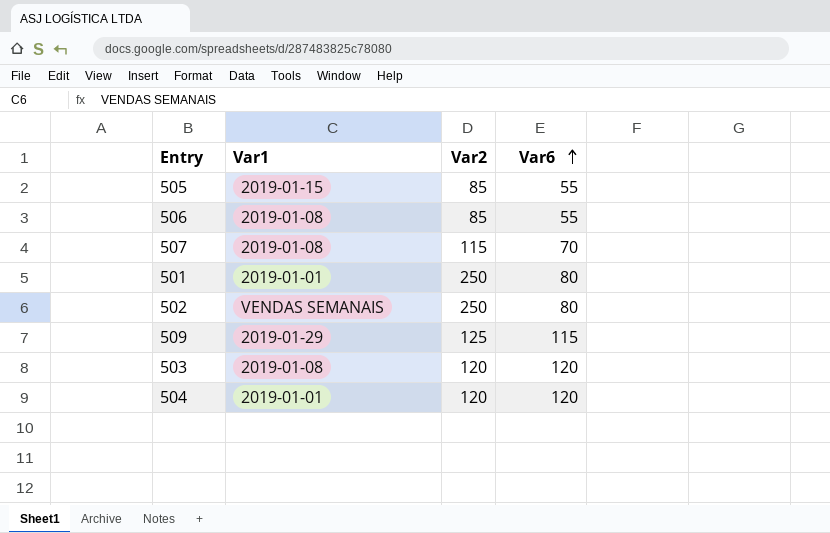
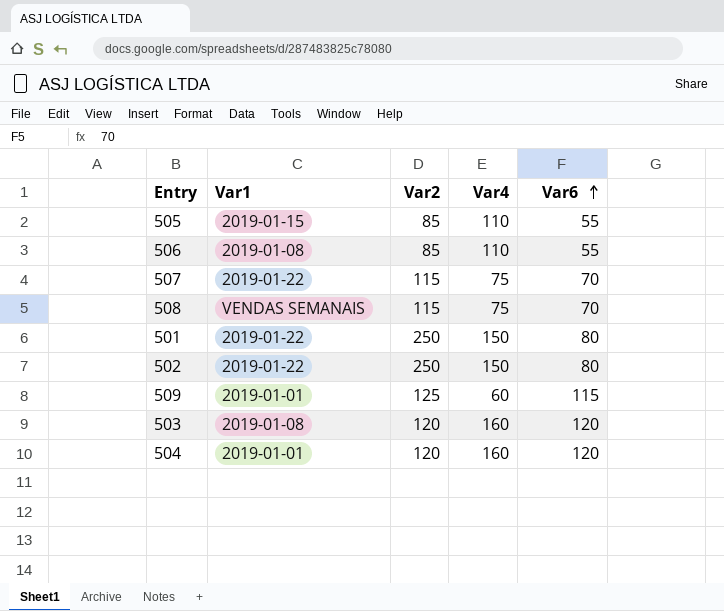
column Var4 | position: none -> 4
507 | Var1: 2019-01-08 -> 2019-01-22
row 508: none -> VENDAS SEMANAIS | 115 | 75 | 70
501 | Var1: 2019-01-01 -> 2019-01-22
502 | Var1: VENDAS SEMANAIS -> 2019-01-22
509 | Var1: 2019-01-29 -> 2019-01-01

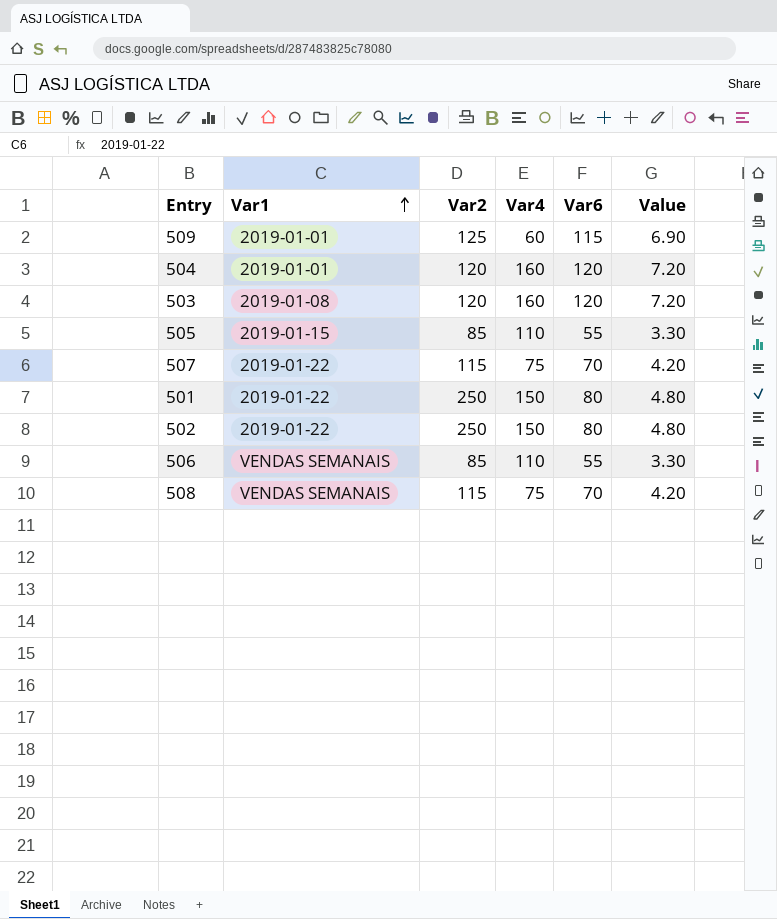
row order: Var6 ascending -> Var1 ascending
column Value | formula: none -> [Var6] * 0.06
506 | Var1: 2019-01-08 -> VENDAS SEMANAIS

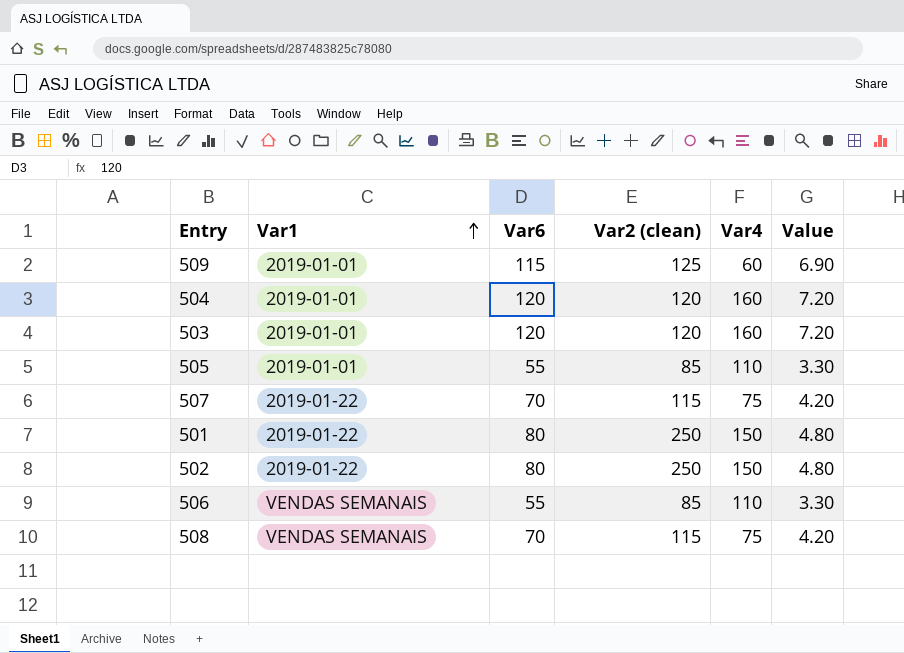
column Var6 | position: 5 -> 3
column name: Var2 -> Var2 (clean)
503 | Var1: 2019-01-08 -> 2019-01-01
505 | Var1: 2019-01-15 -> 2019-01-01

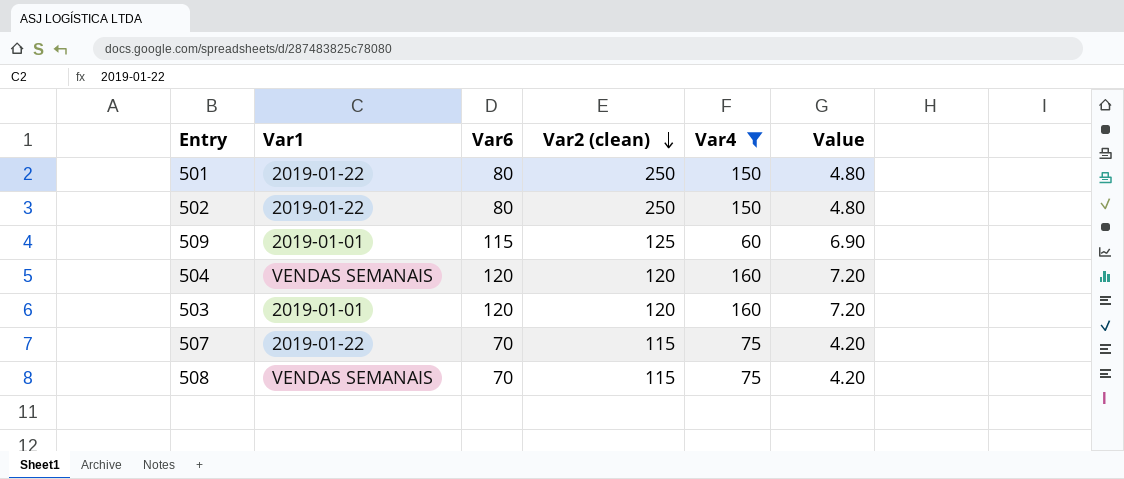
filter: none -> Var4 != 110
row order: Var1 ascending -> Var2 (clean) descending
504 | Var1: 2019-01-01 -> VENDAS SEMANAIS

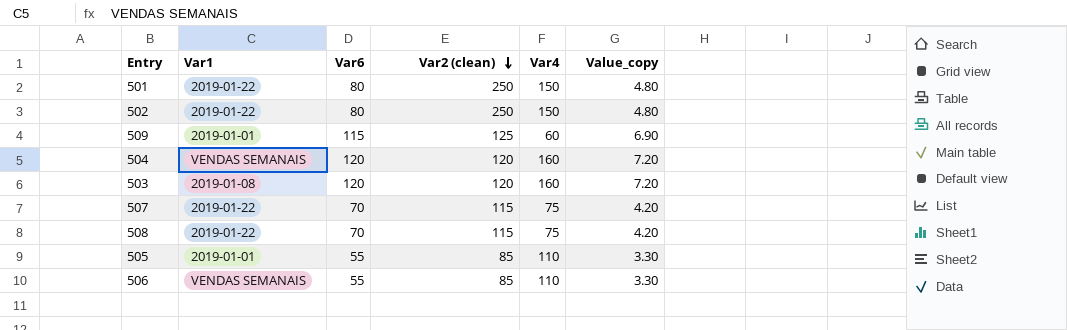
filter: Var4 != 110 -> none
column name: Value -> Value_copy
503 | Var1: 2019-01-01 -> 2019-01-08
508 | Var1: VENDAS SEMANAIS -> 2019-01-22

